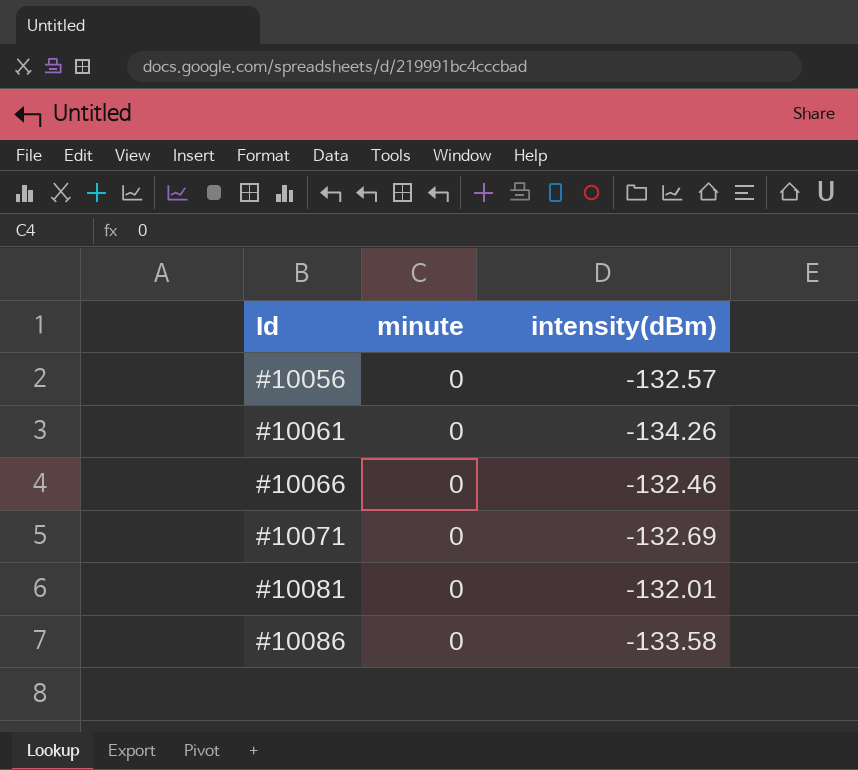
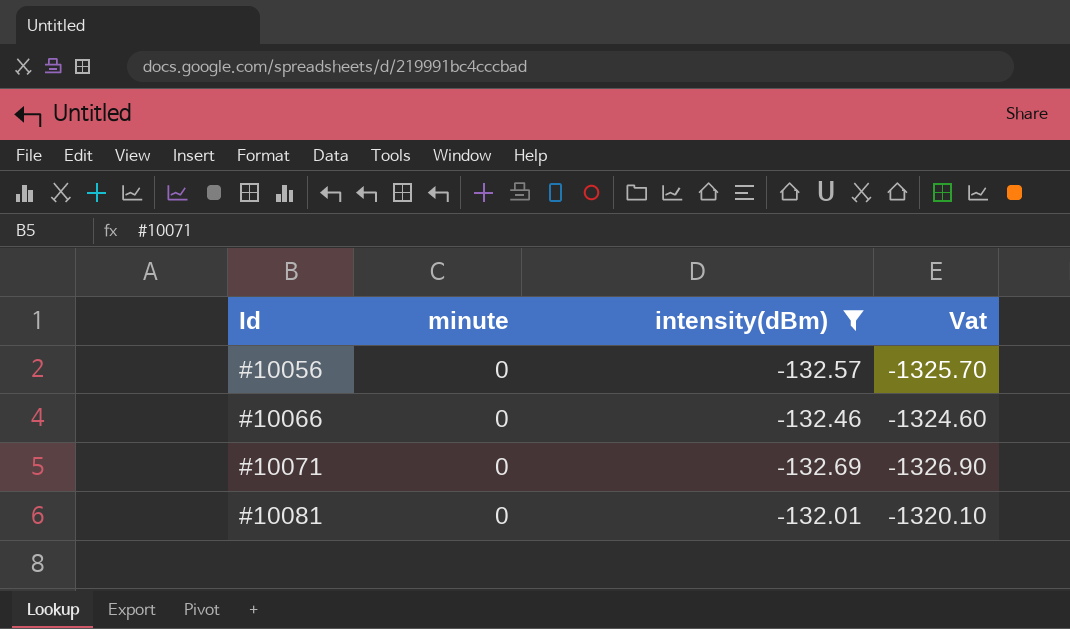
filter: none -> intensity(dBm) >= -132.69
column Vat | formula: none -> [intensity(dBm)] * 10

